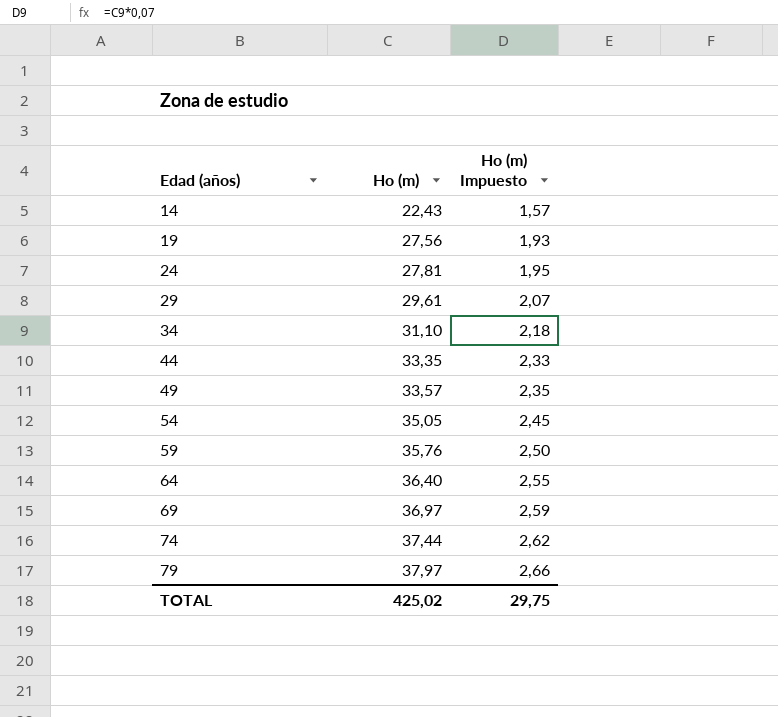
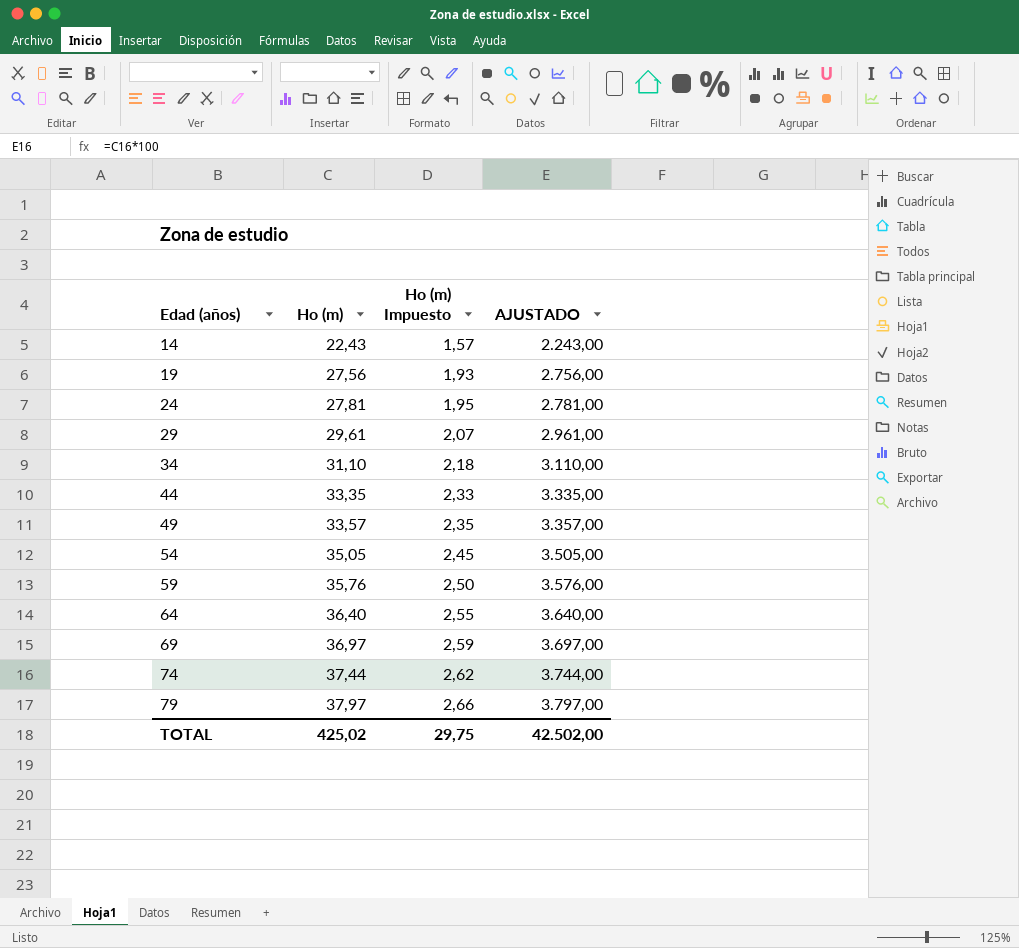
column AJUSTADO | formula: none -> [Ho (m)] * 100

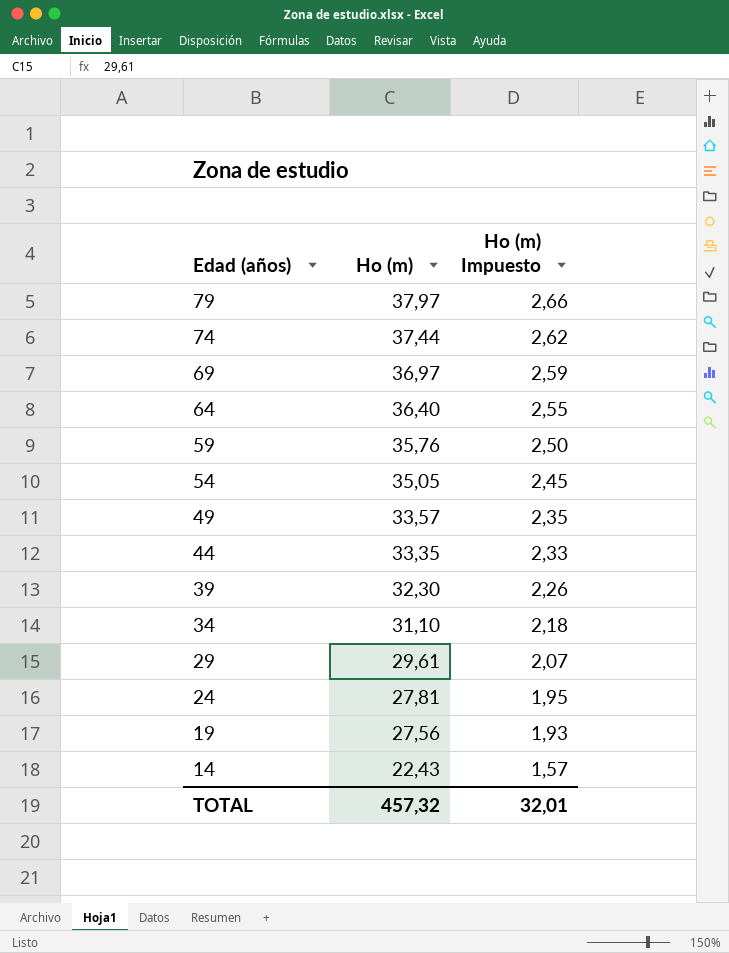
row order: Edad (años) ascending -> Edad (años) descending
column AJUSTADO | formula: [Ho (m)] * 100 -> none
row 39: none -> 32,30 | 2,26
TOTAL | Ho (m): 425,02 -> 457,32
TOTAL | Ho (m) Impuesto: 29,75 -> 32,01

